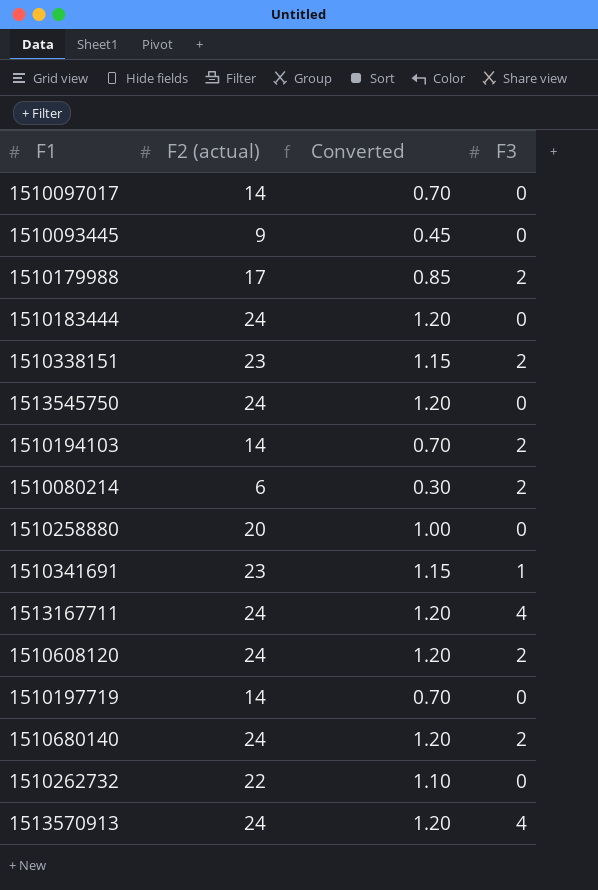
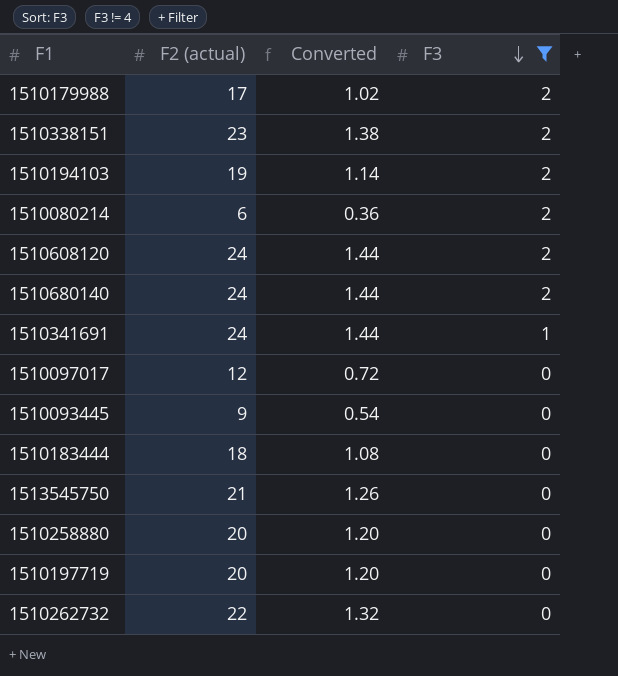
filter: none -> F3 != 4
row order: none -> F3 descending
column Converted | formula: [F2 (actual)] * 0.05 -> [F2 (actual)] * 0.06
1510194103 | F2 (actual): 14 -> 19
1510341691 | F2 (actual): 23 -> 24
1510097017 | F2 (actual): 14 -> 12
1510183444 | F2 (actual): 24 -> 18
1513545750 | F2 (actual): 24 -> 21
1510197719 | F2 (actual): 14 -> 20

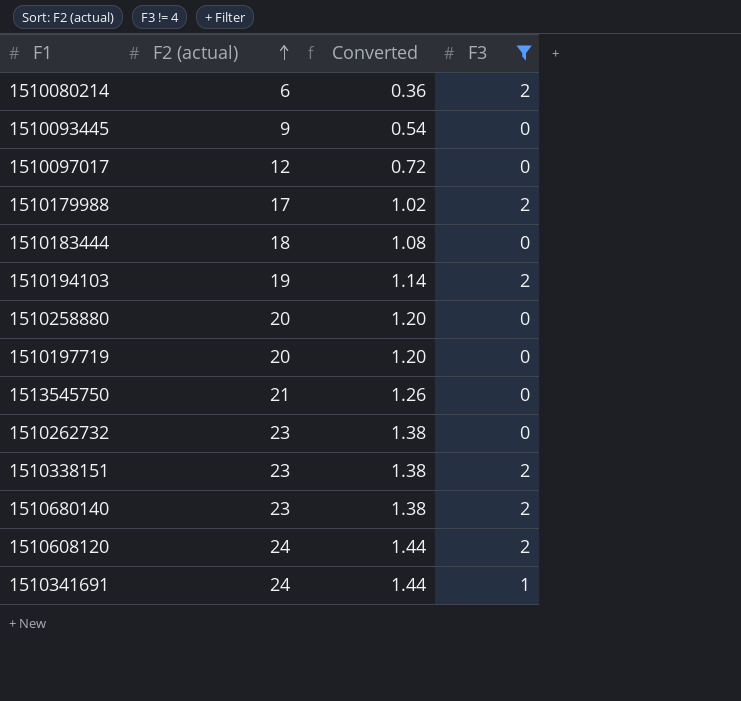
row order: F3 descending -> F2 (actual) ascending
1510262732 | F2 (actual): 22 -> 23
1510262732 | Converted: 1.32 -> 1.38
1510680140 | F2 (actual): 24 -> 23
1510680140 | Converted: 1.44 -> 1.38

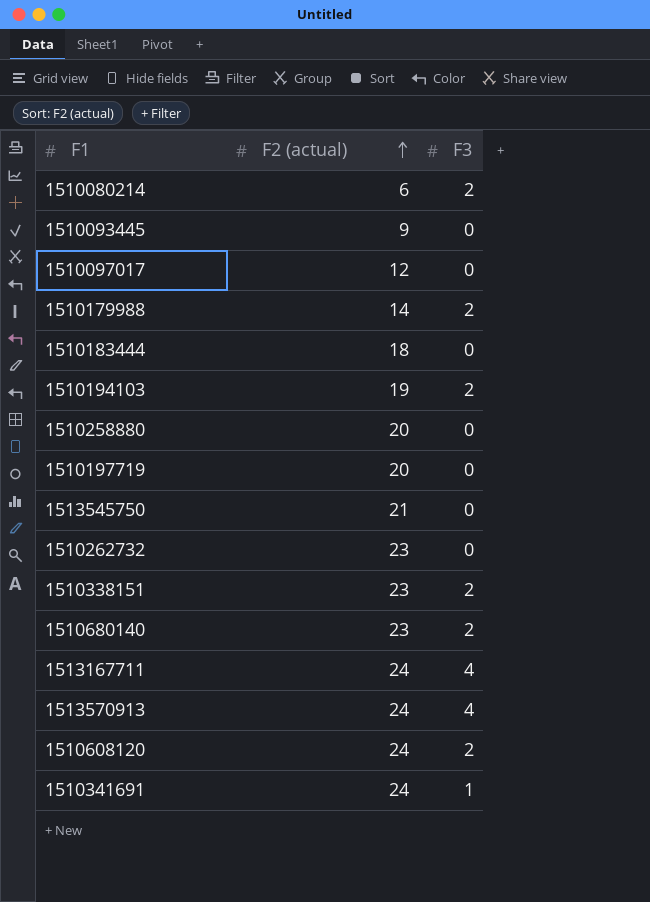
filter: F3 != 4 -> none
column Converted | formula: [F2 (actual)] * 0.06 -> none
1510179988 | F2 (actual): 17 -> 14

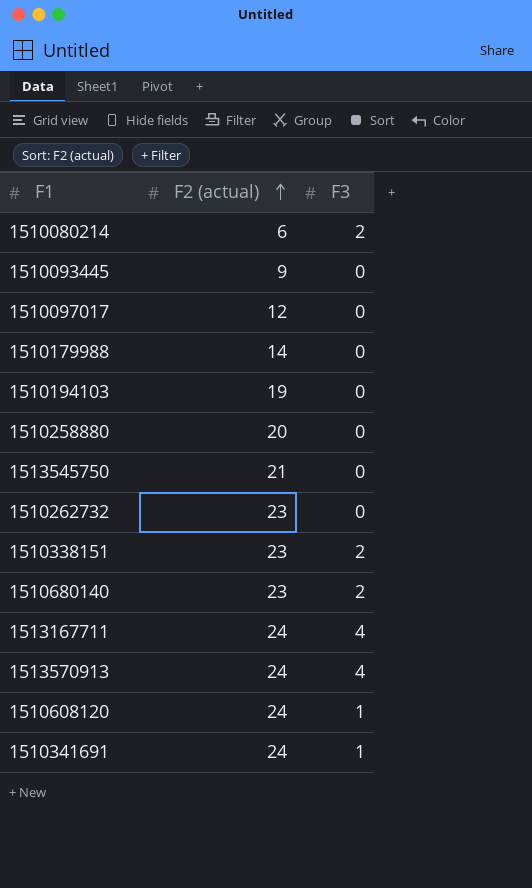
row 1510183444: 18 | 0 -> none
row 1510197719: 20 | 0 -> none
1510179988 | F3: 2 -> 0
1510194103 | F3: 2 -> 0
1510608120 | F3: 2 -> 1

